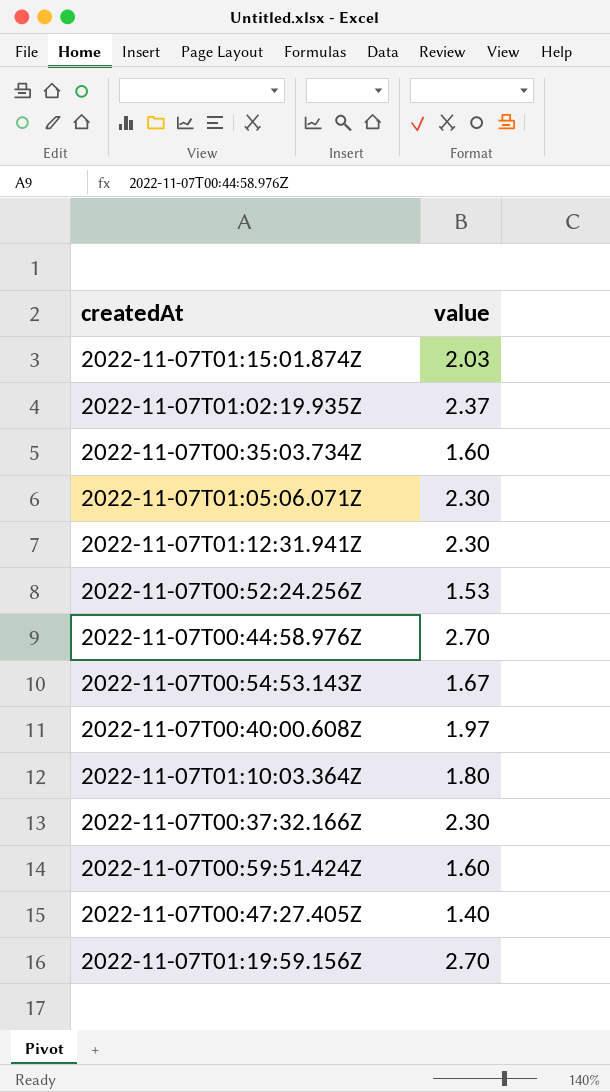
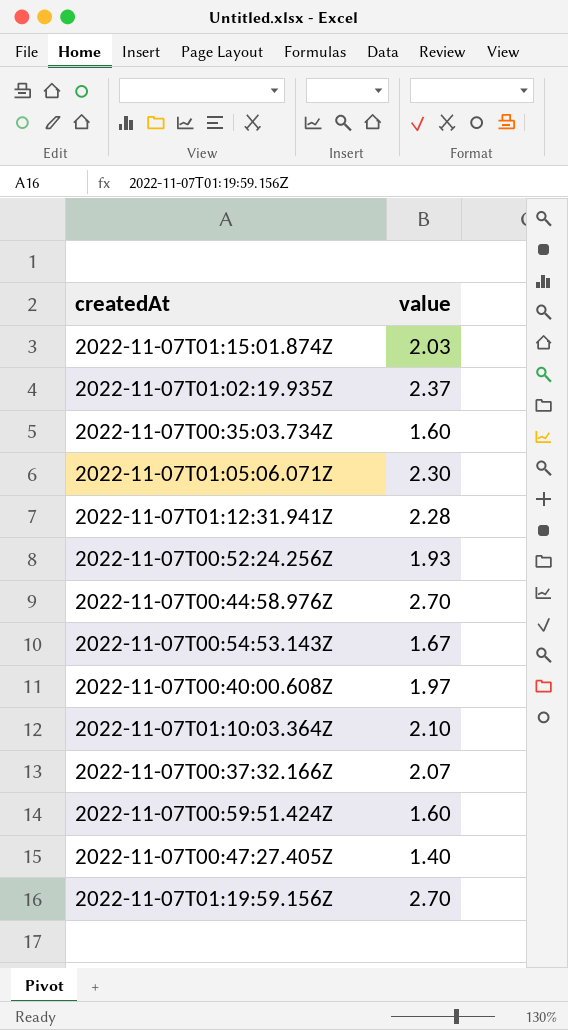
2022-11-07T01:12:31.941Z | value: 2.30 -> 2.28
2022-11-07T00:52:24.256Z | value: 1.53 -> 1.93
2022-11-07T01:10:03.364Z | value: 1.80 -> 2.10
2022-11-07T00:37:32.166Z | value: 2.30 -> 2.07

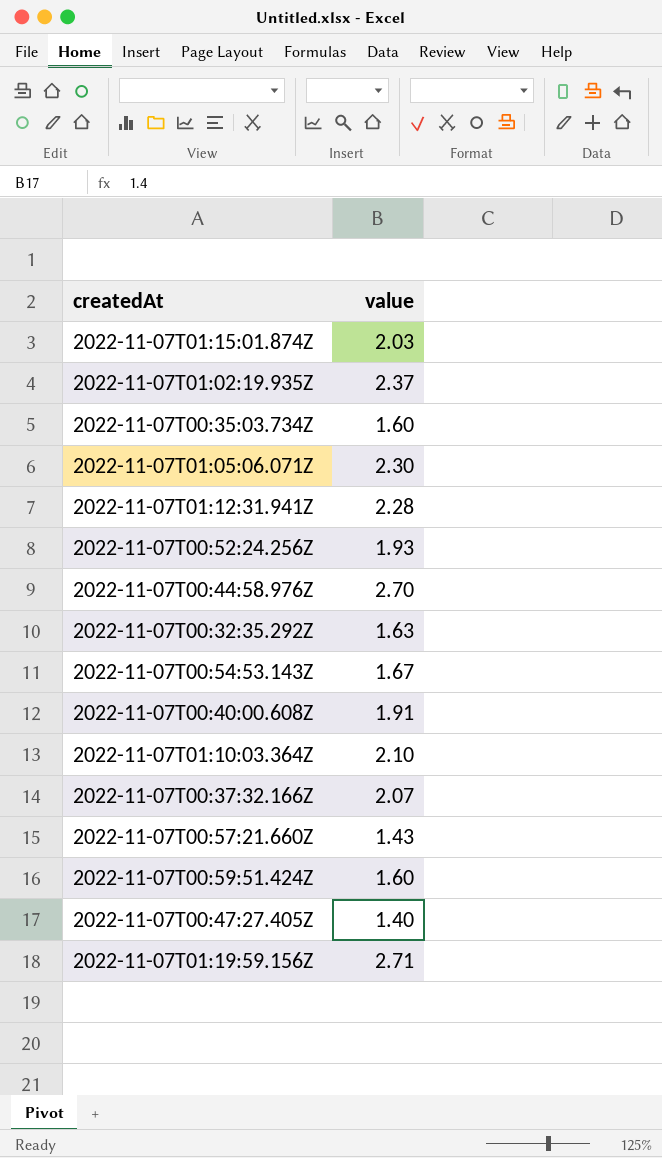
row 2022-11-07T00:32:35.292Z: none -> 1.63
2022-11-07T00:40:00.608Z | value: 1.97 -> 1.91
row 2022-11-07T00:57:21.660Z: none -> 1.43
2022-11-07T01:19:59.156Z | value: 2.70 -> 2.71

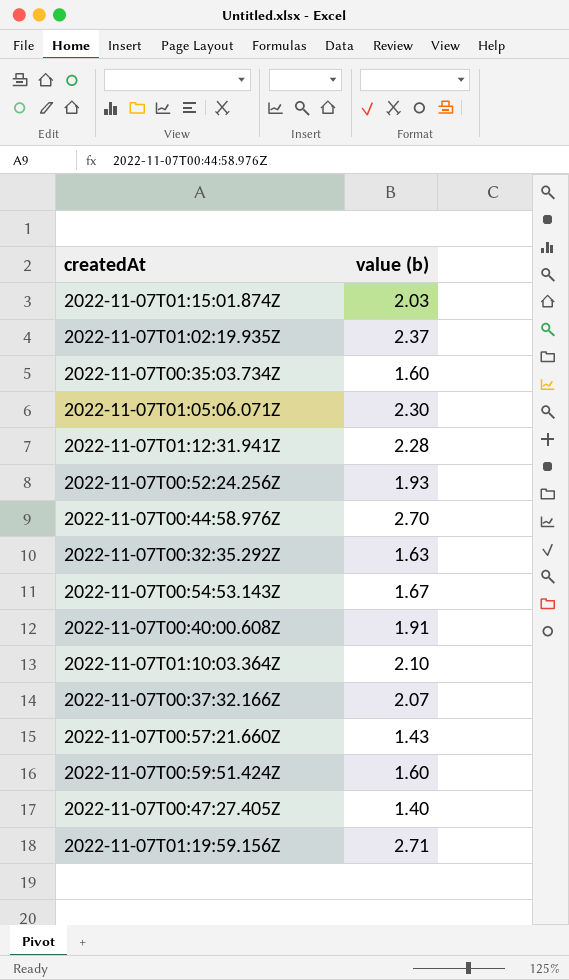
column name: value -> value (b)

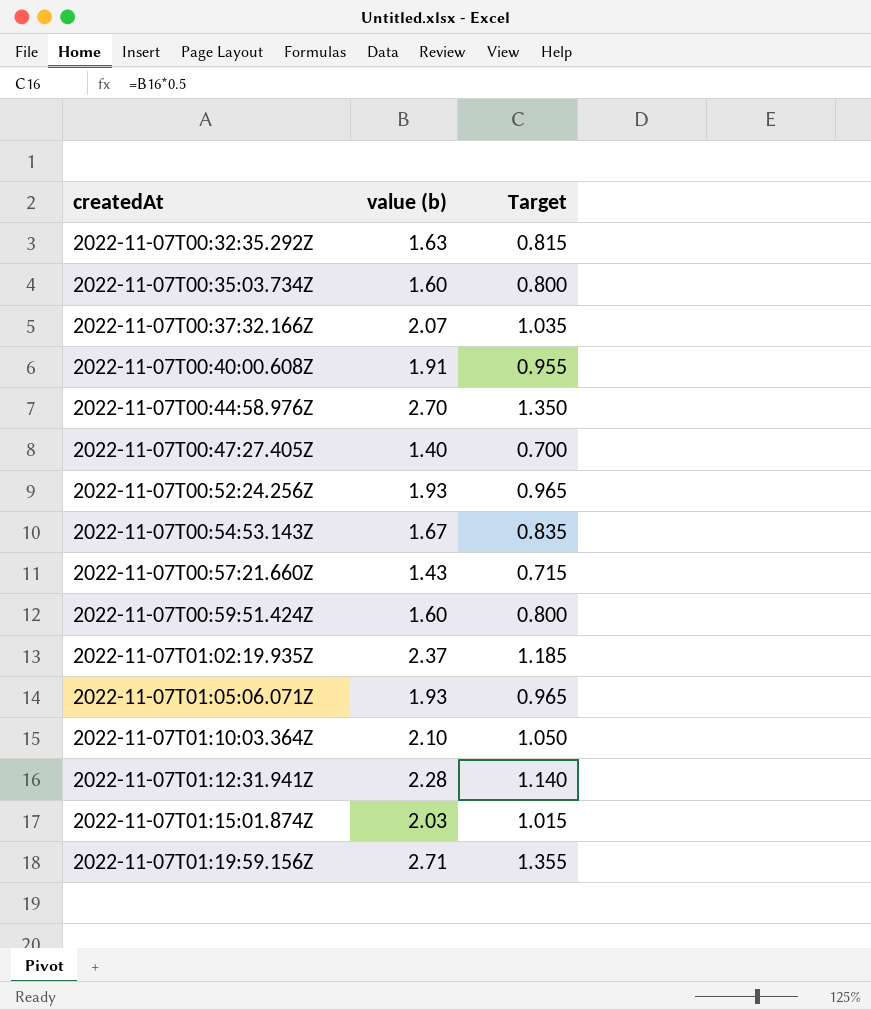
row order: none -> createdAt ascending
column Target | formula: none -> [value (b)] * 0.5
2022-11-07T01:05:06.071Z | value (b): 2.30 -> 1.93

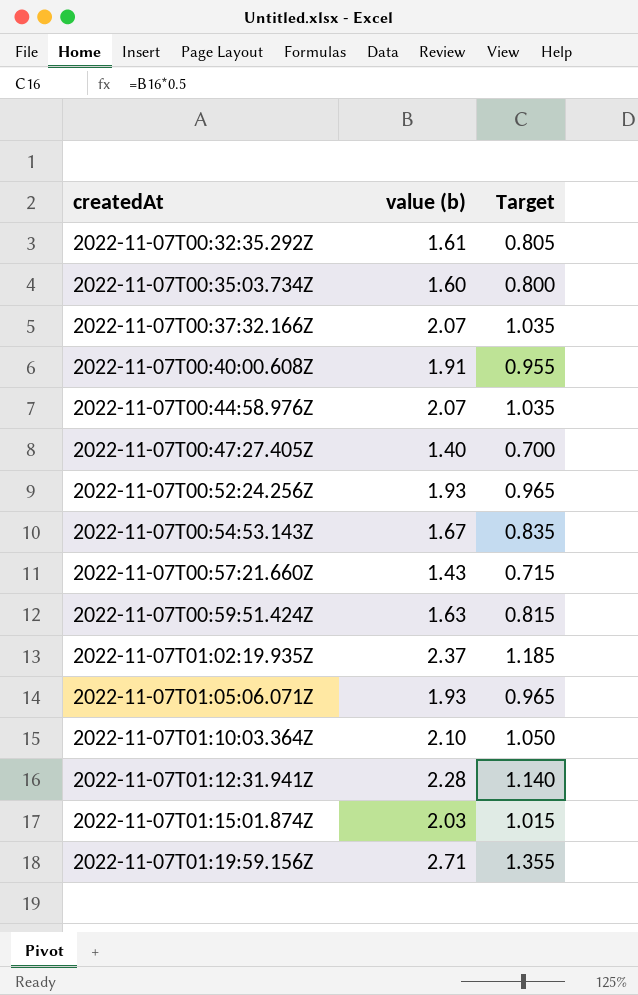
2022-11-07T00:32:35.292Z | value (b): 1.63 -> 1.61
2022-11-07T00:32:35.292Z | Target: 0.815 -> 0.805
2022-11-07T00:44:58.976Z | value (b): 2.70 -> 2.07
2022-11-07T00:44:58.976Z | Target: 1.350 -> 1.035
2022-11-07T00:59:51.424Z | value (b): 1.60 -> 1.63
2022-11-07T00:59:51.424Z | Target: 0.800 -> 0.815

